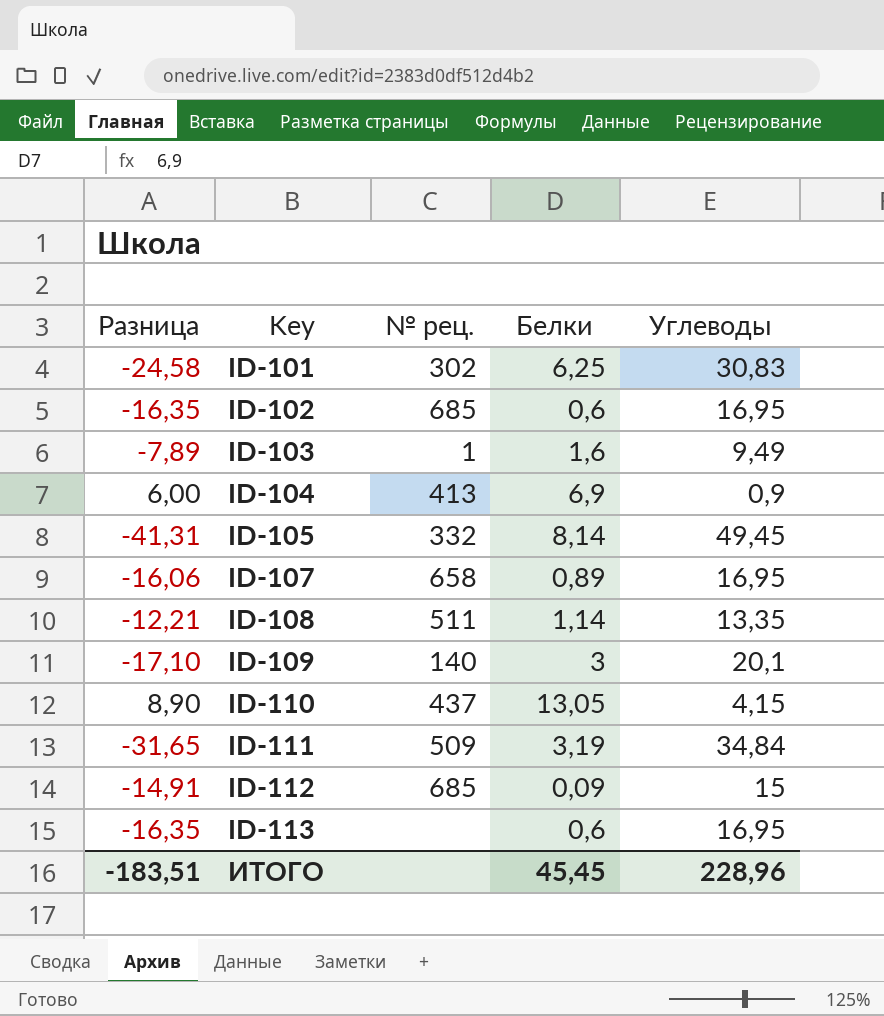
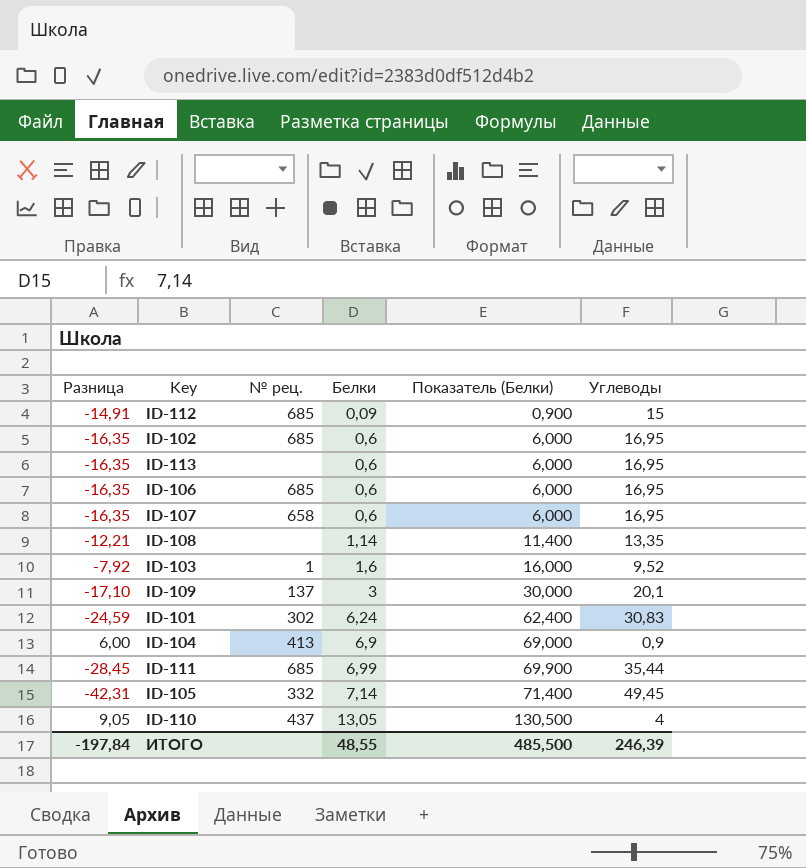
row order: Key ascending -> Белки ascending
column Показатель (Белки) | formula: none -> [Белки] * 10
row ID-106: none -> -16,35 | 685 | 0,6 | 6,000 | 16,95
ID-107 | Разница: -16,06 -> -16,35
ID-107 | Белки: 0,89 -> 0,6
ID-108 | № рец.: 511 -> none
ID-103 | Разница: -7,89 -> -7,92
ID-103 | Углеводы: 9,49 -> 9,52
ID-109 | № рец.: 140 -> 137
ID-101 | Разница: -24,58 -> -24,59
ID-101 | Белки: 6,25 -> 6,24
ID-111 | Разница: -31,65 -> -28,45
ID-111 | № рец.: 509 -> 685
ID-111 | Белки: 3,19 -> 6,99
ID-111 | Углеводы: 34,84 -> 35,44
ID-105 | Разница: -41,31 -> -42,31
ID-105 | Белки: 8,14 -> 7,14
ID-110 | Разница: 8,90 -> 9,05
ID-110 | Углеводы: 4,15 -> 4
ИТОГО | Разница: -183,51 -> -197,84
ИТОГО | Белки: 45,45 -> 48,55
ИТОГО | Углеводы: 228,96 -> 246,39

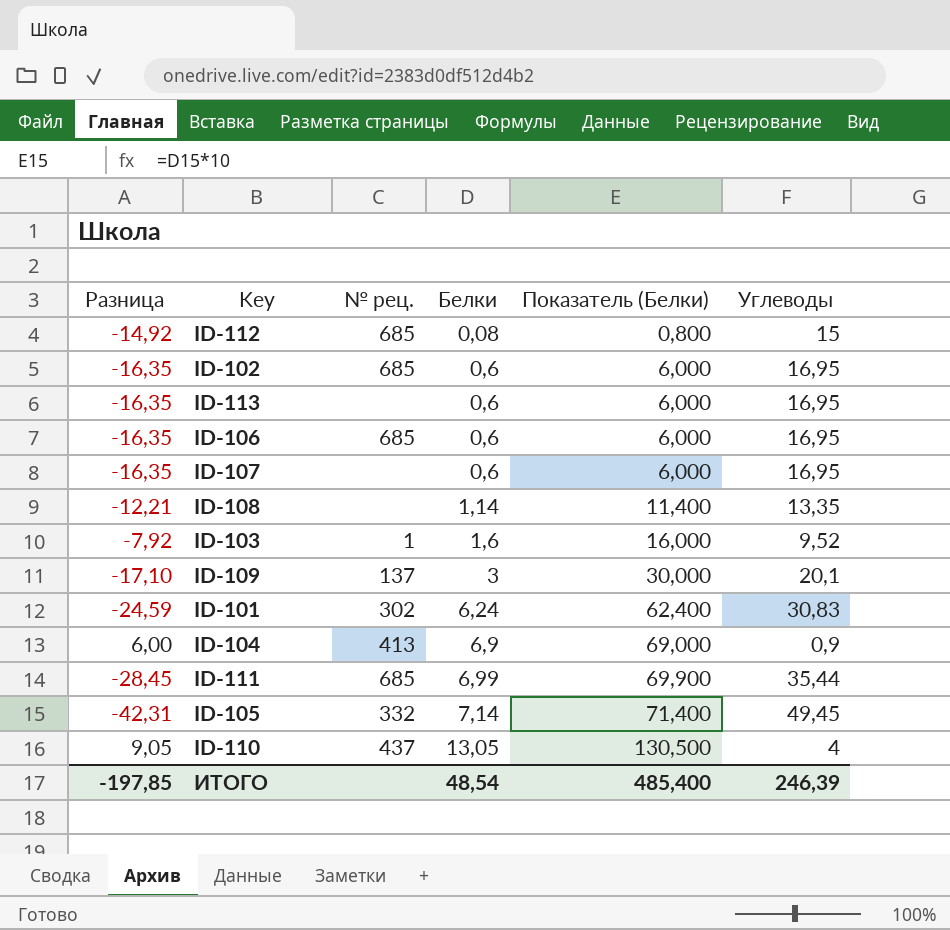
ID-112 | Разница: -14,91 -> -14,92
ID-112 | Белки: 0,09 -> 0,08
ID-112 | Показатель (Белки): 0,900 -> 0,800
ID-107 | № рец.: 658 -> none
ИТОГО | Разница: -197,84 -> -197,85
ИТОГО | Белки: 48,55 -> 48,54
ИТОГО | Показатель (Белки): 485,500 -> 485,400

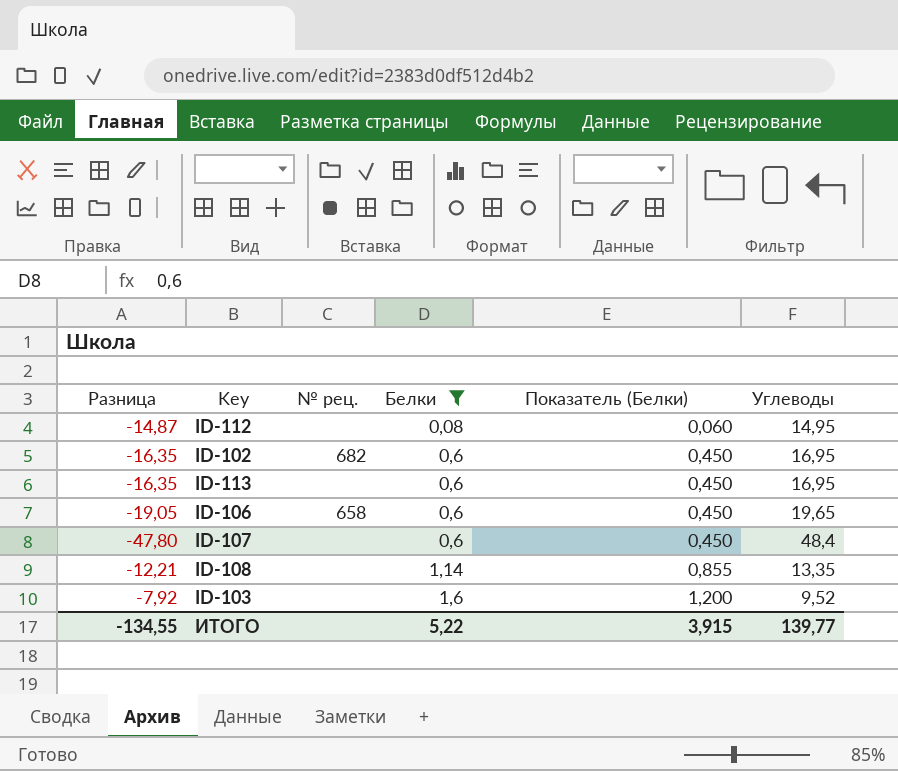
filter: none -> Белки <= 1,6
column Показатель (Белки) | formula: [Белки] * 10 -> [Белки] * 0,75
ID-112 | Разница: -14,92 -> -14,87
ID-112 | № рец.: 685 -> none
ID-112 | Углеводы: 15 -> 14,95
ID-102 | № рец.: 685 -> 682
ID-106 | Разница: -16,35 -> -19,05
ID-106 | № рец.: 685 -> 658
ID-106 | Углеводы: 16,95 -> 19,65
ID-107 | Разница: -16,35 -> -47,80
ID-107 | Углеводы: 16,95 -> 48,4
ID-103 | № рец.: 1 -> none
ИТОГО | Разница: -197,85 -> -134,55
ИТОГО | Белки: 48,54 -> 5,22
ИТОГО | Показатель (Белки): 485,400 -> 3,915
ИТОГО | Углеводы: 246,39 -> 139,77

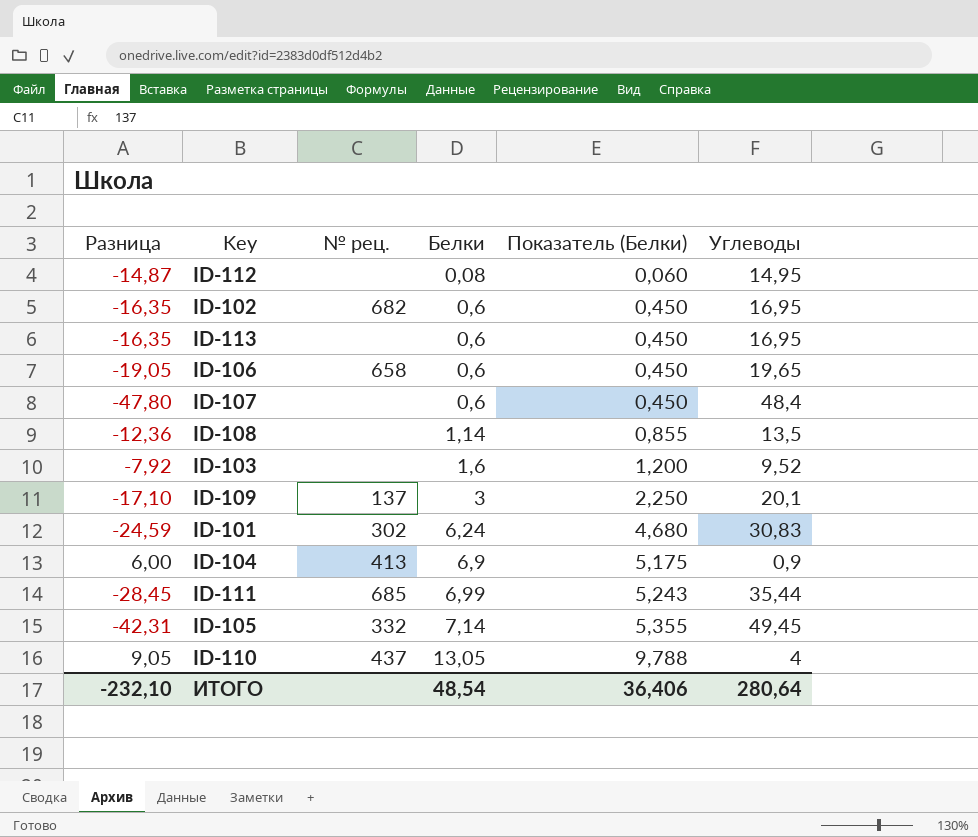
filter: Белки <= 1,6 -> none
ID-108 | Разница: -12,21 -> -12,36
ID-108 | Углеводы: 13,35 -> 13,5
ИТОГО | Разница: -134,55 -> -232,10
ИТОГО | Белки: 5,22 -> 48,54
ИТОГО | Показатель (Белки): 3,915 -> 36,406
ИТОГО | Углеводы: 139,77 -> 280,64

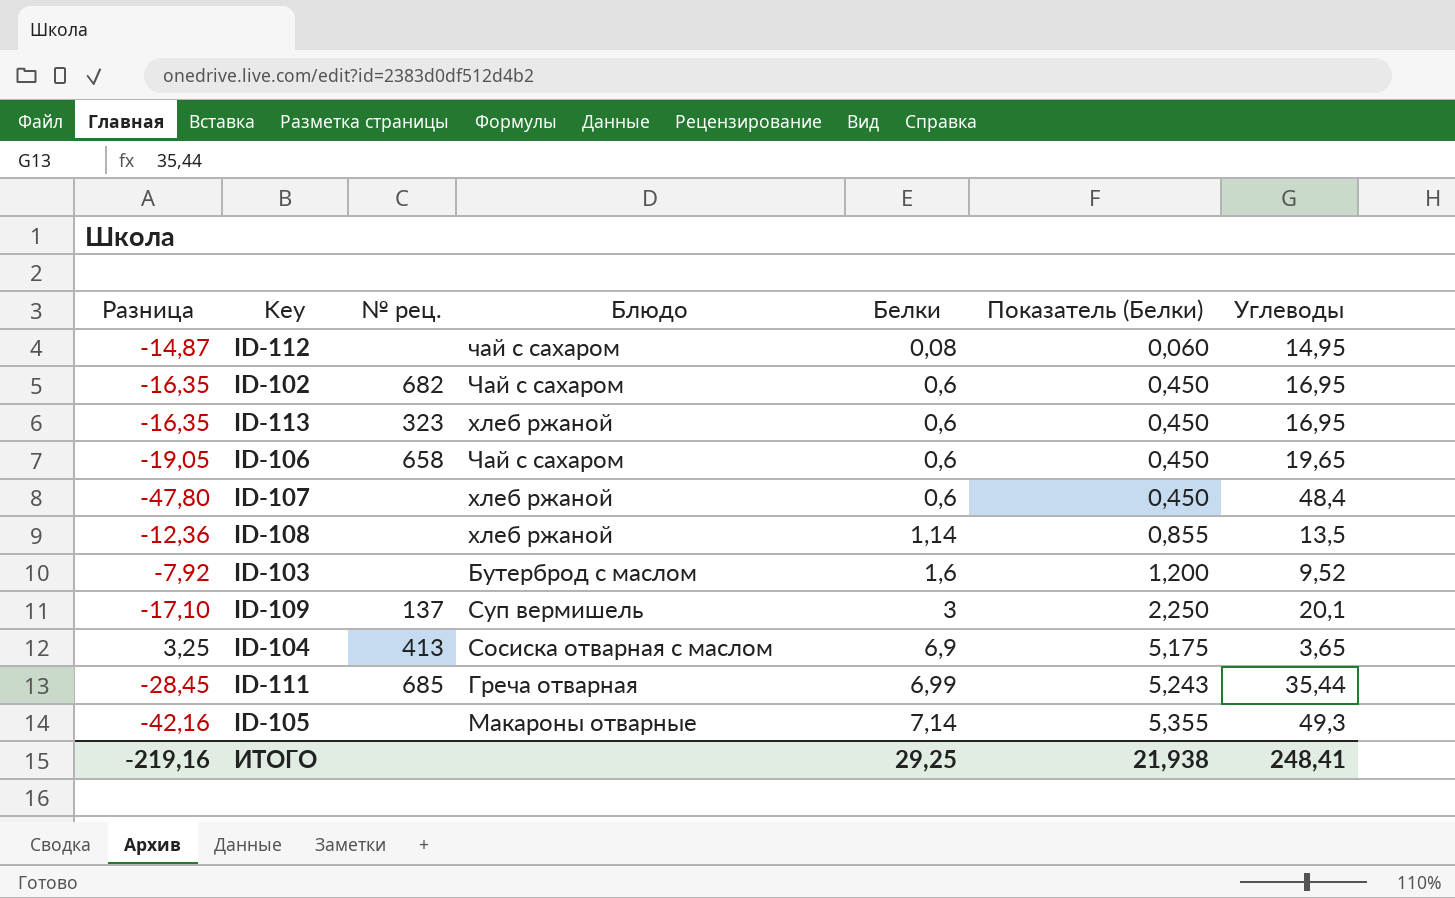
column Блюдо | position: none -> 4
row ID-101: -24,59 | 302 | 6,24 | 4,680 | 30,83 -> none
row ID-110: 9,05 | 437 | 13,05 | 9,788 | 4 -> none
ID-113 | № рец.: none -> 323
ID-104 | Разница: 6,00 -> 3,25
ID-104 | Углеводы: 0,9 -> 3,65
ID-105 | Разница: -42,31 -> -42,16
ID-105 | № рец.: 332 -> none
ID-105 | Углеводы: 49,45 -> 49,3
ИТОГО | Разница: -232,10 -> -219,16
ИТОГО | Белки: 48,54 -> 29,25
ИТОГО | Показатель (Белки): 36,406 -> 21,938
ИТОГО | Углеводы: 280,64 -> 248,41

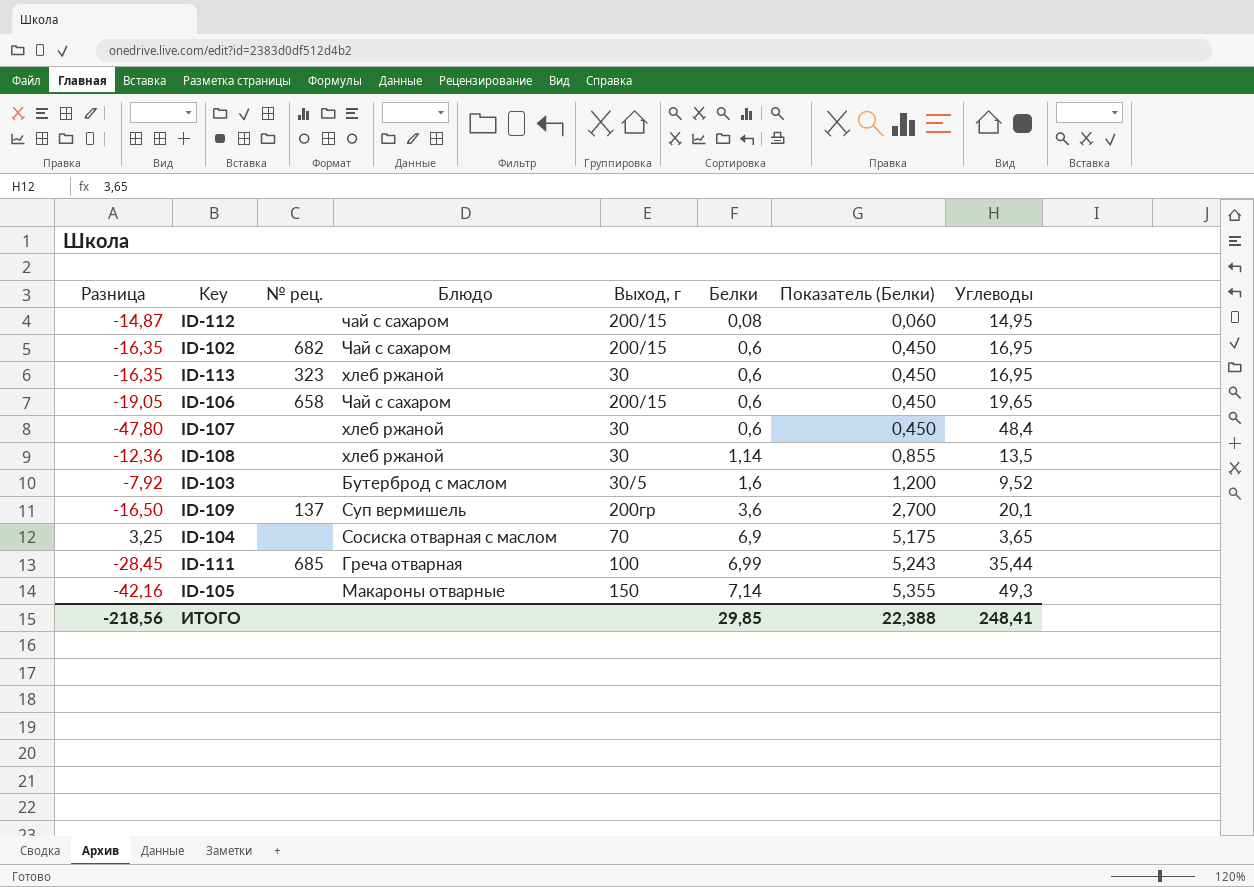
column Выход, г | position: none -> 5
ID-109 | Разница: -17,10 -> -16,50
ID-109 | Белки: 3 -> 3,6
ID-109 | Показатель (Белки): 2,250 -> 2,700
ID-104 | № рец.: 413 -> none
ИТОГО | Разница: -219,16 -> -218,56
ИТОГО | Белки: 29,25 -> 29,85
ИТОГО | Показатель (Белки): 21,938 -> 22,388

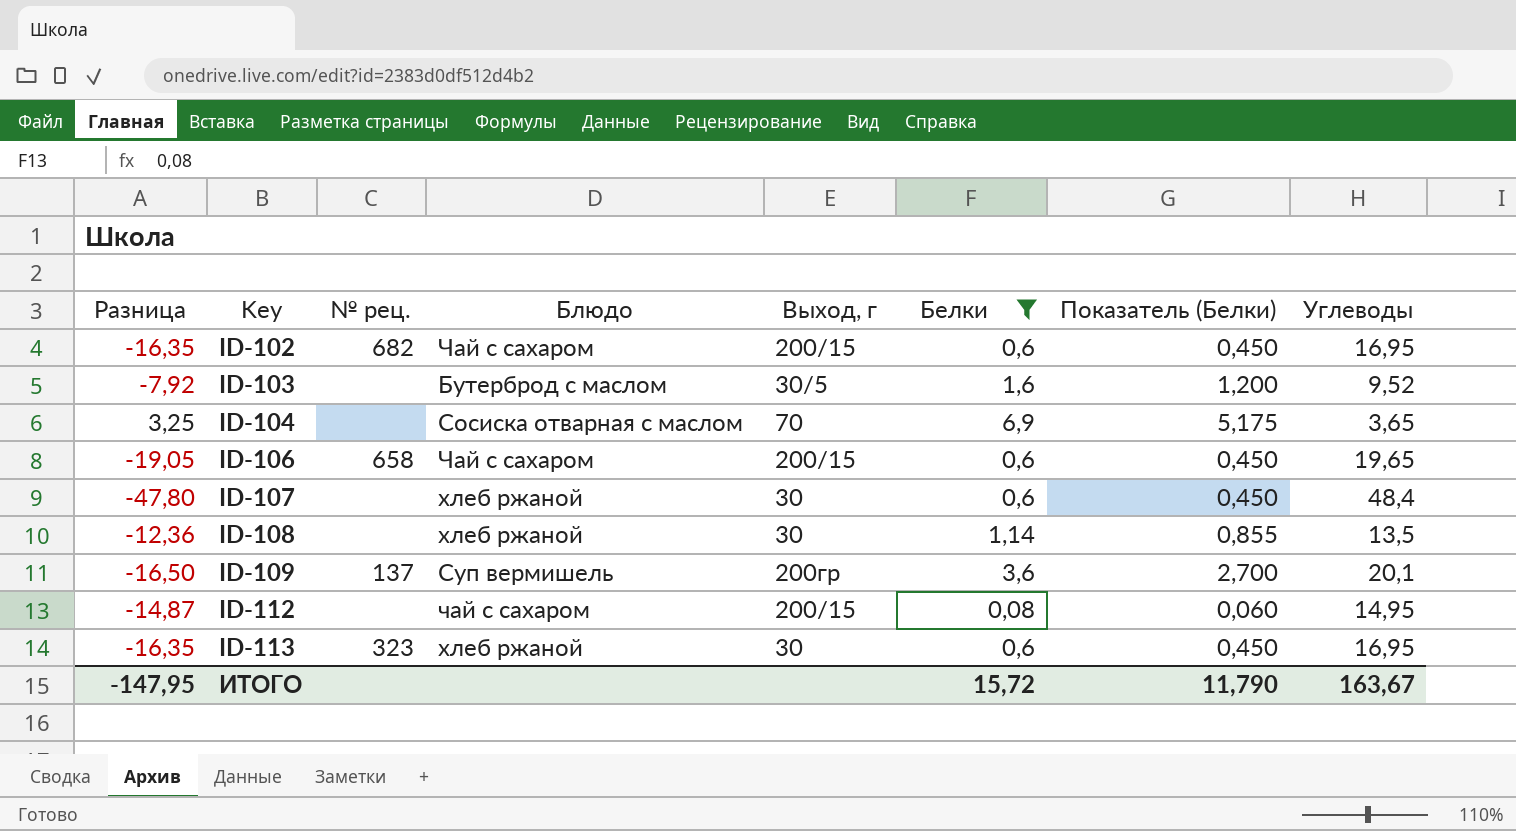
filter: none -> Белки <= 6,9
row order: Белки ascending -> Key ascending
ИТОГО | Разница: -218,56 -> -147,95
ИТОГО | Белки: 29,85 -> 15,72
ИТОГО | Показатель (Белки): 22,388 -> 11,790
ИТОГО | Углеводы: 248,41 -> 163,67

